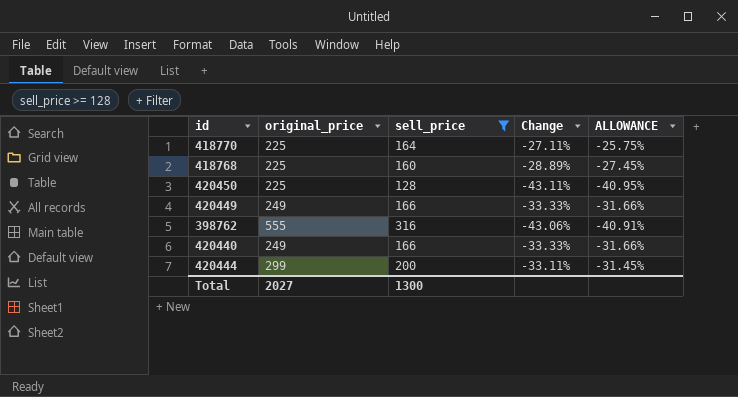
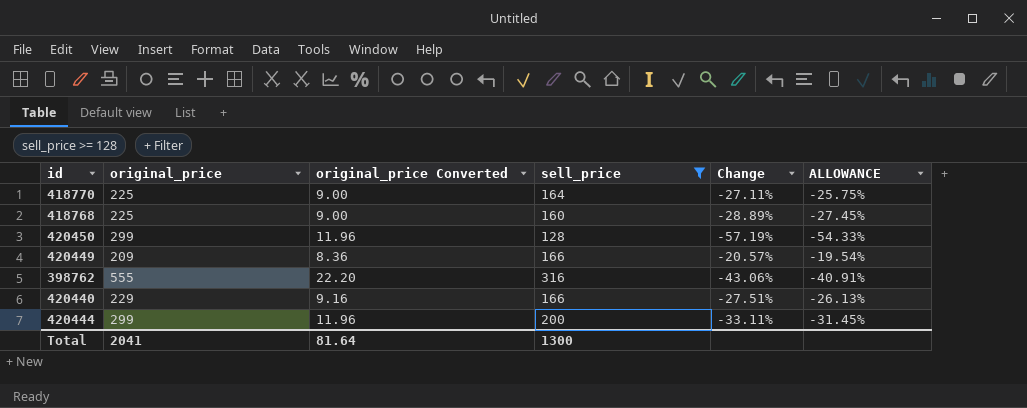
column original_price Converted | formula: none -> [original_price] * 0.04
420450 | original_price: 225 -> 299
420450 | Change: -43.11% -> -57.19%
420450 | ALLOWANCE: -40.95% -> -54.33%
420449 | original_price: 249 -> 209
420449 | Change: -33.33% -> -20.57%
420449 | ALLOWANCE: -31.66% -> -19.54%
420440 | original_price: 249 -> 229
420440 | Change: -33.33% -> -27.51%
420440 | ALLOWANCE: -31.66% -> -26.13%
Total | original_price: 2027 -> 2041

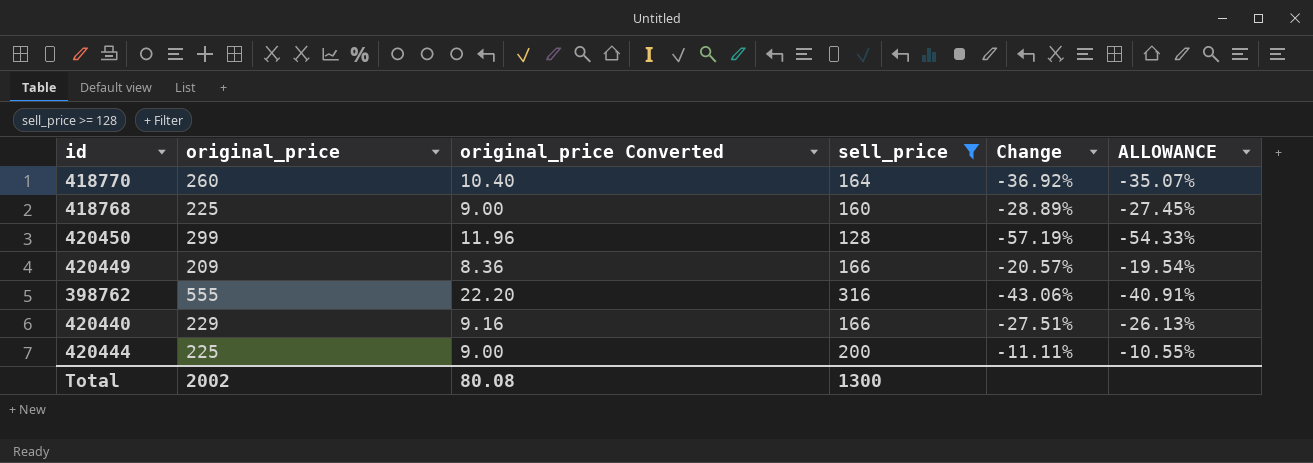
418770 | original_price: 225 -> 260
418770 | original_price Converted: 9.00 -> 10.40
418770 | Change: -27.11% -> -36.92%
418770 | ALLOWANCE: -25.75% -> -35.07%
420444 | original_price: 299 -> 225
420444 | original_price Converted: 11.96 -> 9.00
420444 | Change: -33.11% -> -11.11%
420444 | ALLOWANCE: -31.45% -> -10.55%
Total | original_price: 2041 -> 2002
Total | original_price Converted: 81.64 -> 80.08

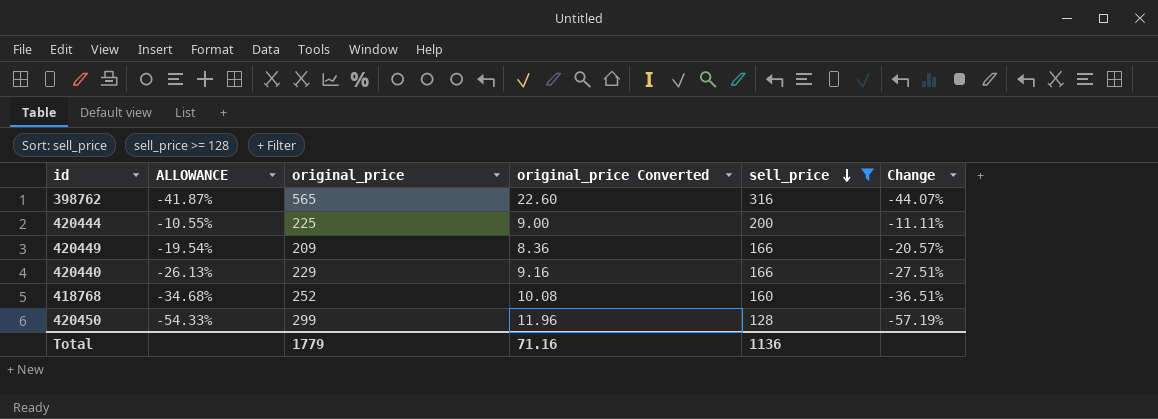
row order: none -> sell_price descending
column ALLOWANCE | position: 6 -> 2
row 418770: 260 | 10.40 | 164 | -36.92% | -35.07% -> none
398762 | ALLOWANCE: -40.91% -> -41.87%
398762 | original_price: 555 -> 565
398762 | original_price Converted: 22.20 -> 22.60
398762 | Change: -43.06% -> -44.07%
418768 | ALLOWANCE: -27.45% -> -34.68%
418768 | original_price: 225 -> 252
418768 | original_price Converted: 9.00 -> 10.08
418768 | Change: -28.89% -> -36.51%
Total | original_price: 2002 -> 1779
Total | original_price Converted: 80.08 -> 71.16
Total | sell_price: 1300 -> 1136

